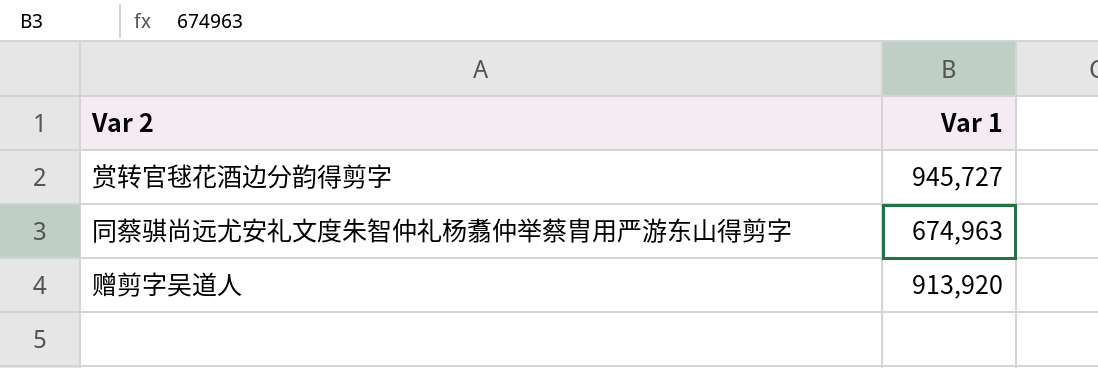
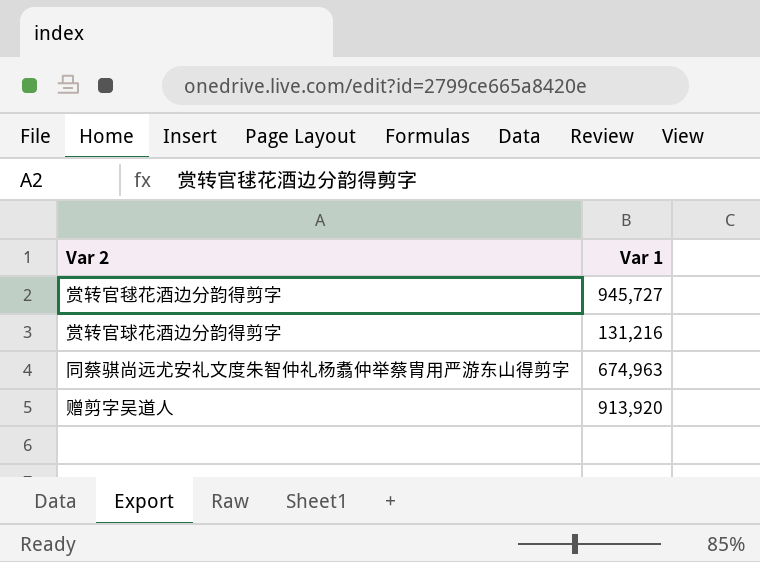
row 赏转官球花酒边分韵得剪字: none -> 131,216

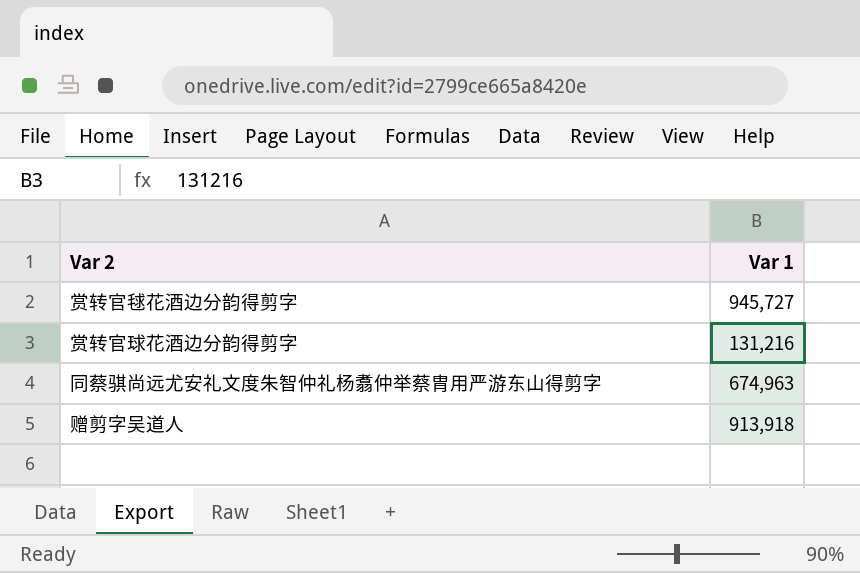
赠剪字吴道人 | Var 1: 913,920 -> 913,918

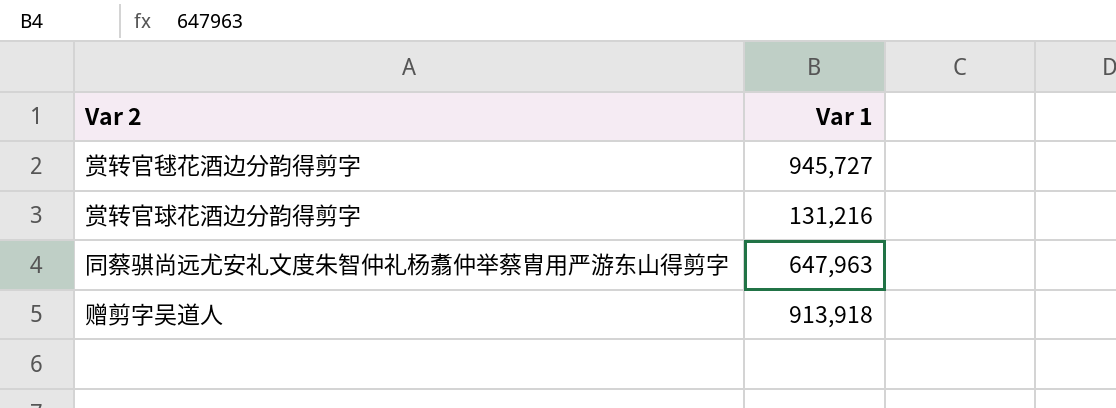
同蔡骐尚远尤安礼文度朱智仲礼杨翥仲举蔡胄用严游东山得剪字 | Var 1: 674,963 -> 647,963

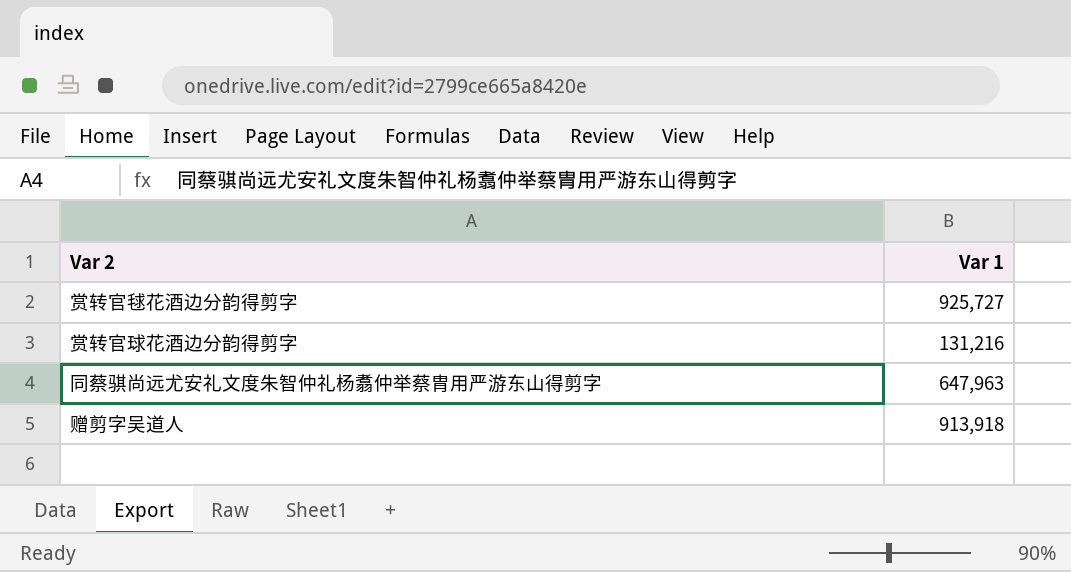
赏转官毬花酒边分韵得剪字 | Var 1: 945,727 -> 925,727

